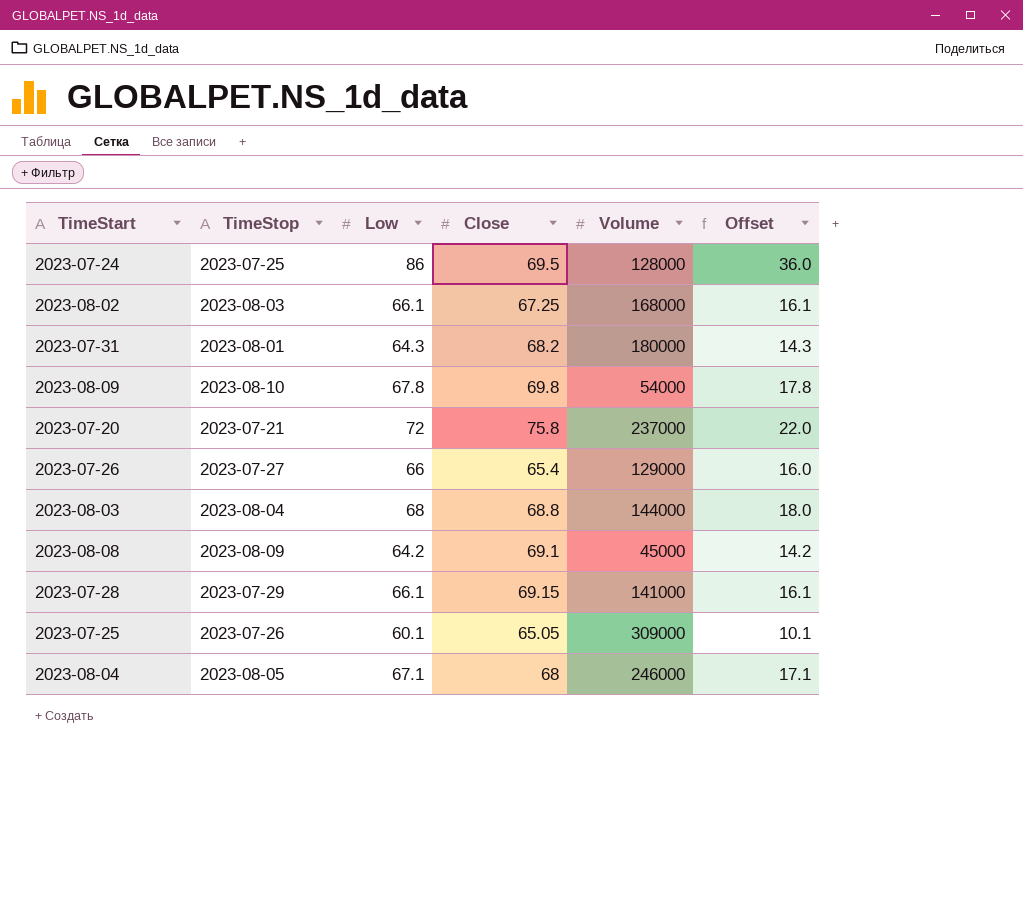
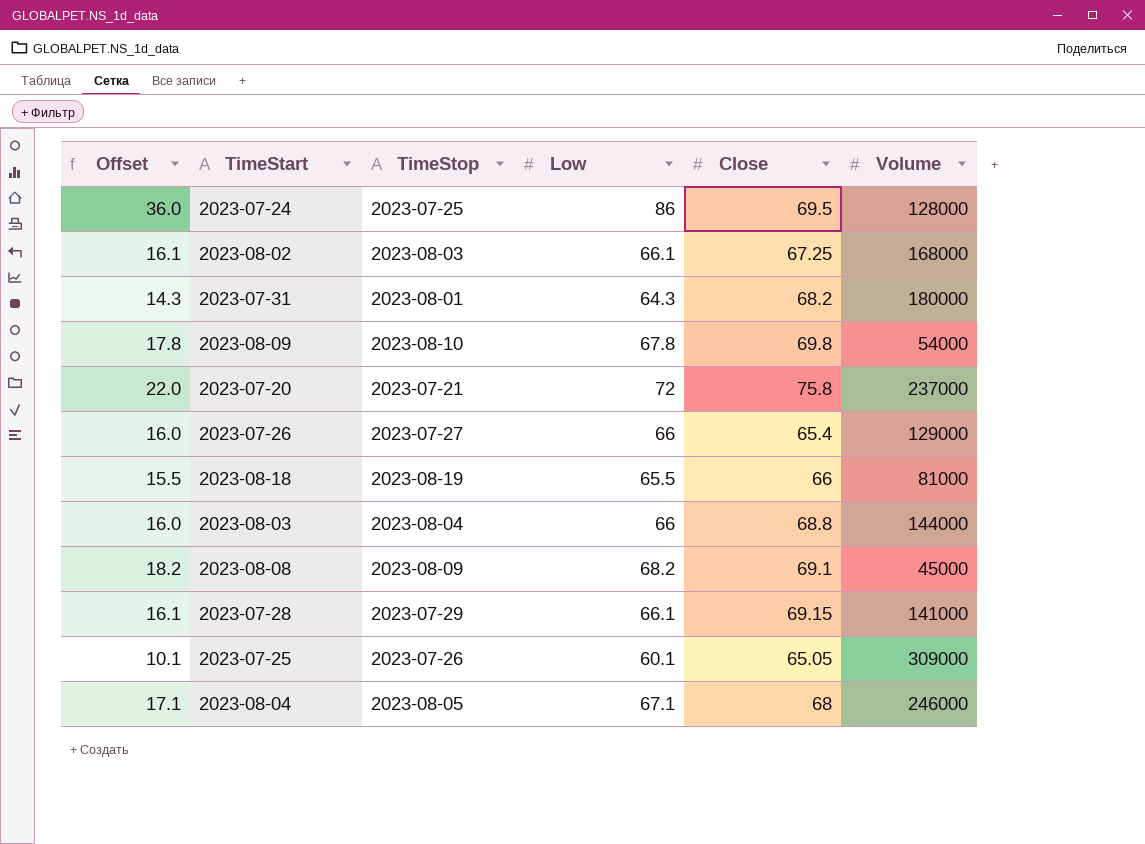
column Offset | position: 6 -> 1
row 2023-08-18: none -> 15.5 | 2023-08-19 | 65.5 | 66 | 81000
2023-08-03 | Offset: 18.0 -> 16.0
2023-08-03 | Low: 68 -> 66
2023-08-08 | Offset: 14.2 -> 18.2
2023-08-08 | Low: 64.2 -> 68.2

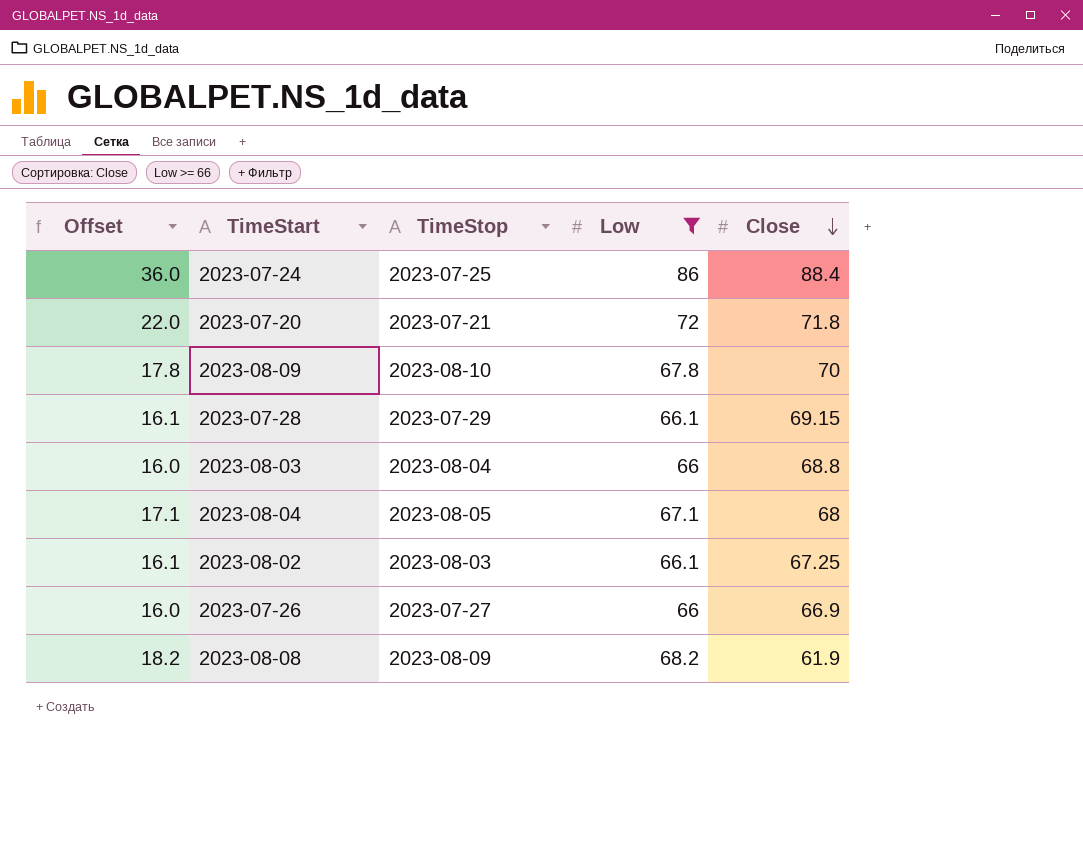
filter: none -> Low >= 66
row order: none -> Close descending
column Volume | position: 6 -> none
2023-07-24 | Close: 69.5 -> 88.4
2023-07-20 | Close: 75.8 -> 71.8
2023-08-09 | Close: 69.8 -> 70
2023-07-26 | Close: 65.4 -> 66.9
2023-08-08 | Close: 69.1 -> 61.9

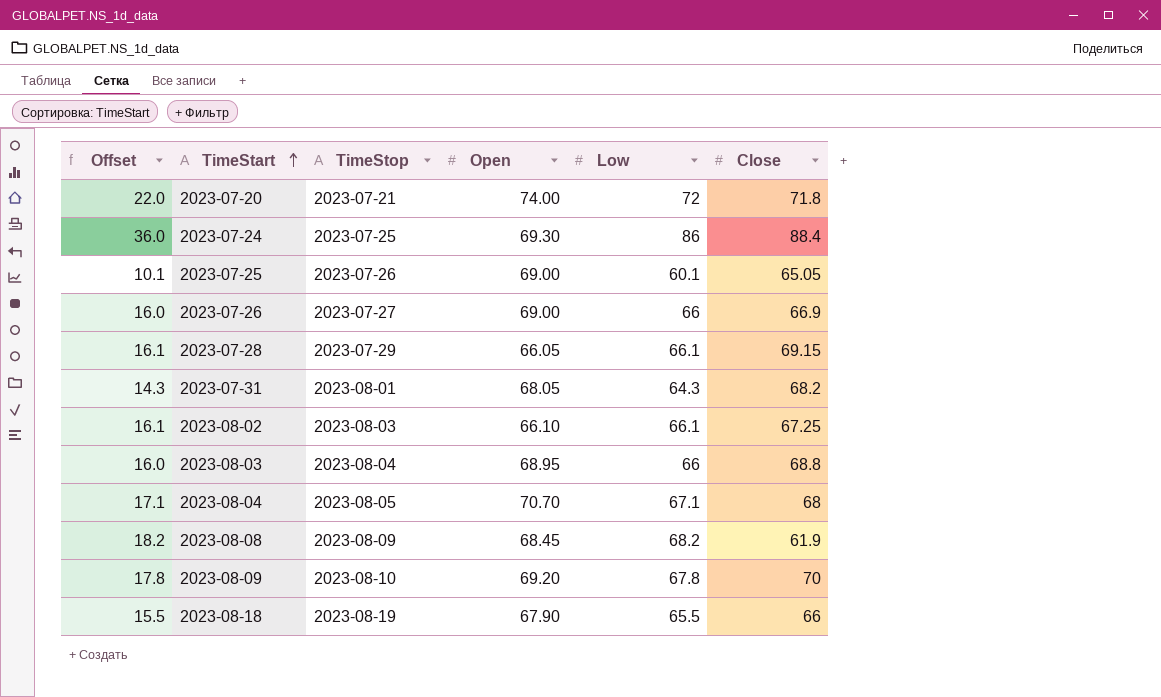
filter: Low >= 66 -> none
row order: Close descending -> TimeStart ascending
column Open | position: none -> 4

